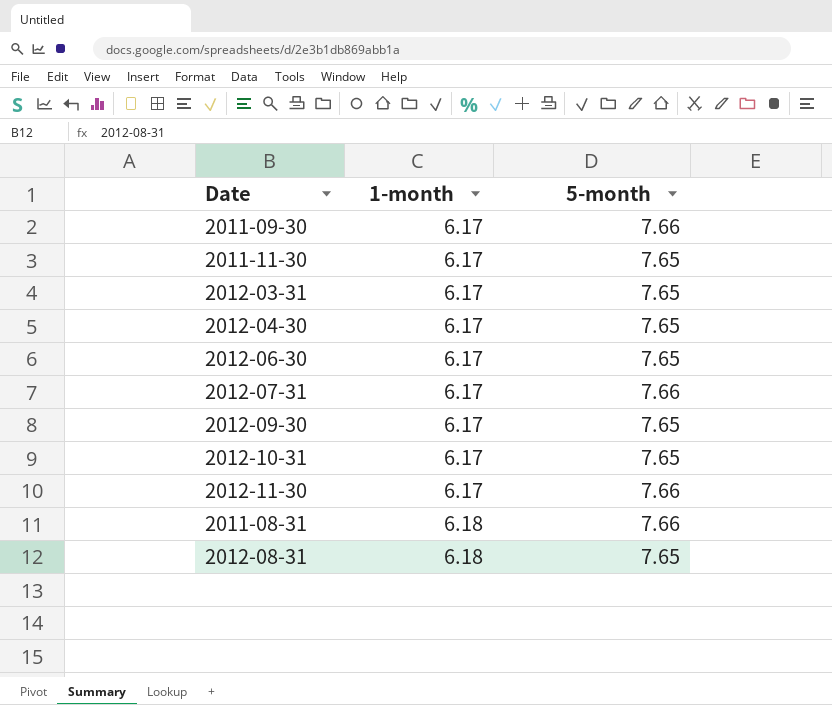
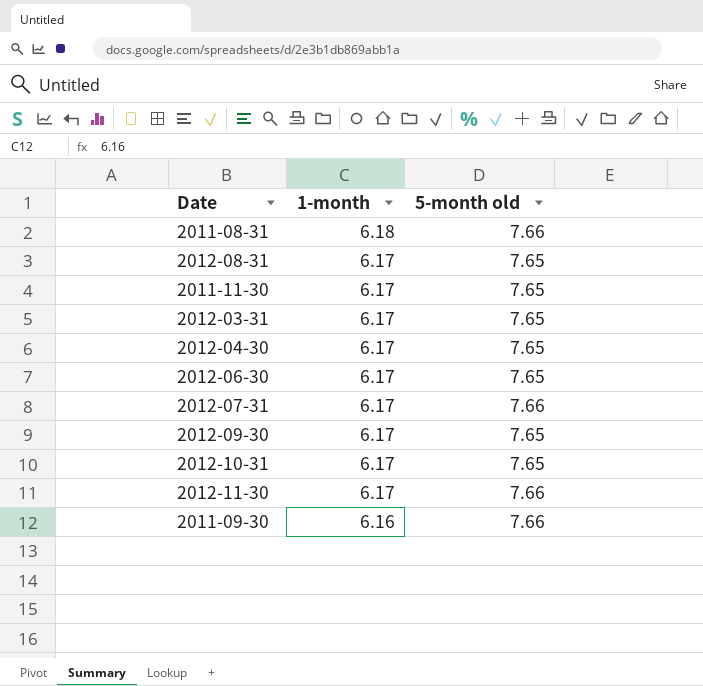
row order: 1-month ascending -> 1-month descending
column name: 5-month -> 5-month old
2012-08-31 | 1-month: 6.18 -> 6.17
2011-09-30 | 1-month: 6.17 -> 6.16

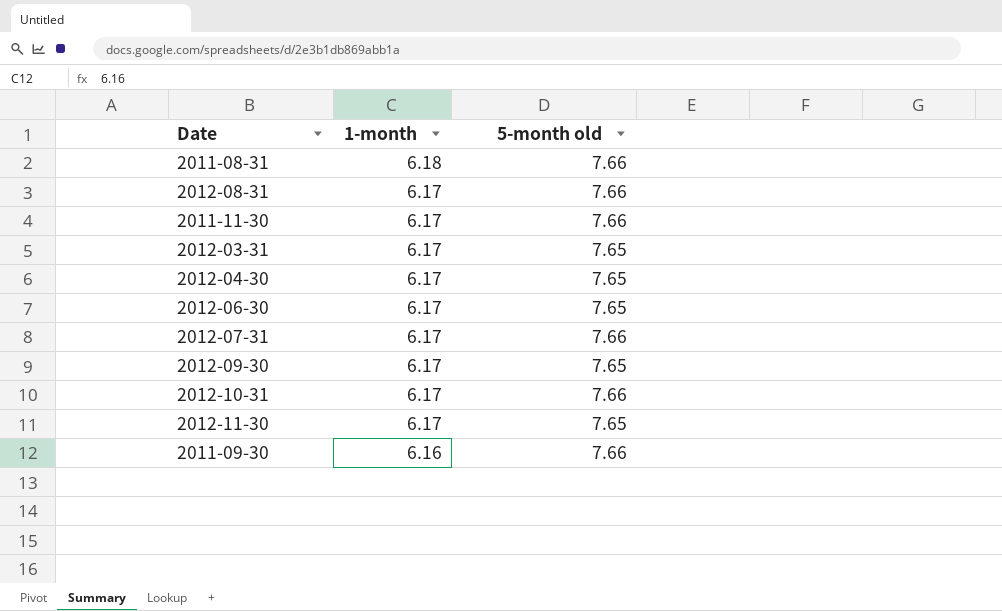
2012-08-31 | 5-month old: 7.65 -> 7.66
2011-11-30 | 5-month old: 7.65 -> 7.66
2012-10-31 | 5-month old: 7.65 -> 7.66
2012-11-30 | 5-month old: 7.66 -> 7.65

